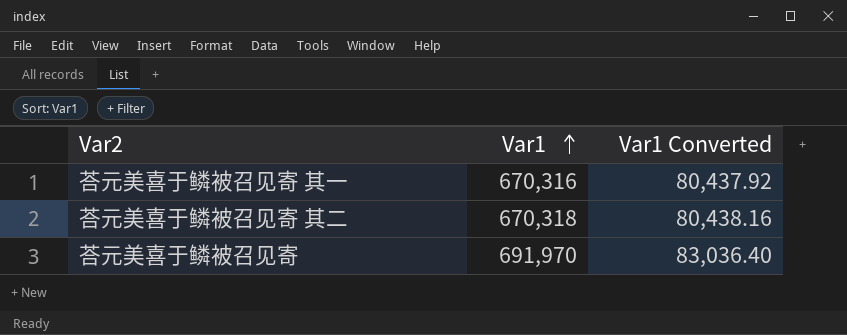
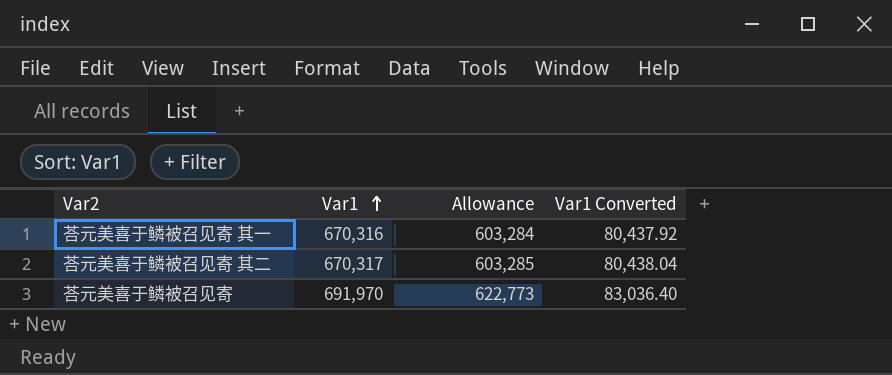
column Allowance | formula: none -> [Var1] * 0.9
荅元美喜于鳞被召见寄 其二 | Var1: 670,318 -> 670,317
荅元美喜于鳞被召见寄 其二 | Var1 Converted: 80,438.16 -> 80,438.04

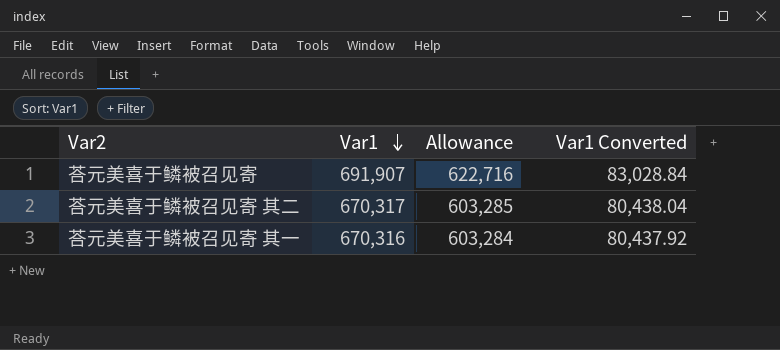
row order: Var1 ascending -> Var1 descending
荅元美喜于鳞被召见寄 | Var1: 691,970 -> 691,907
荅元美喜于鳞被召见寄 | Allowance: 622,773 -> 622,716
荅元美喜于鳞被召见寄 | Var1 Converted: 83,036.40 -> 83,028.84

